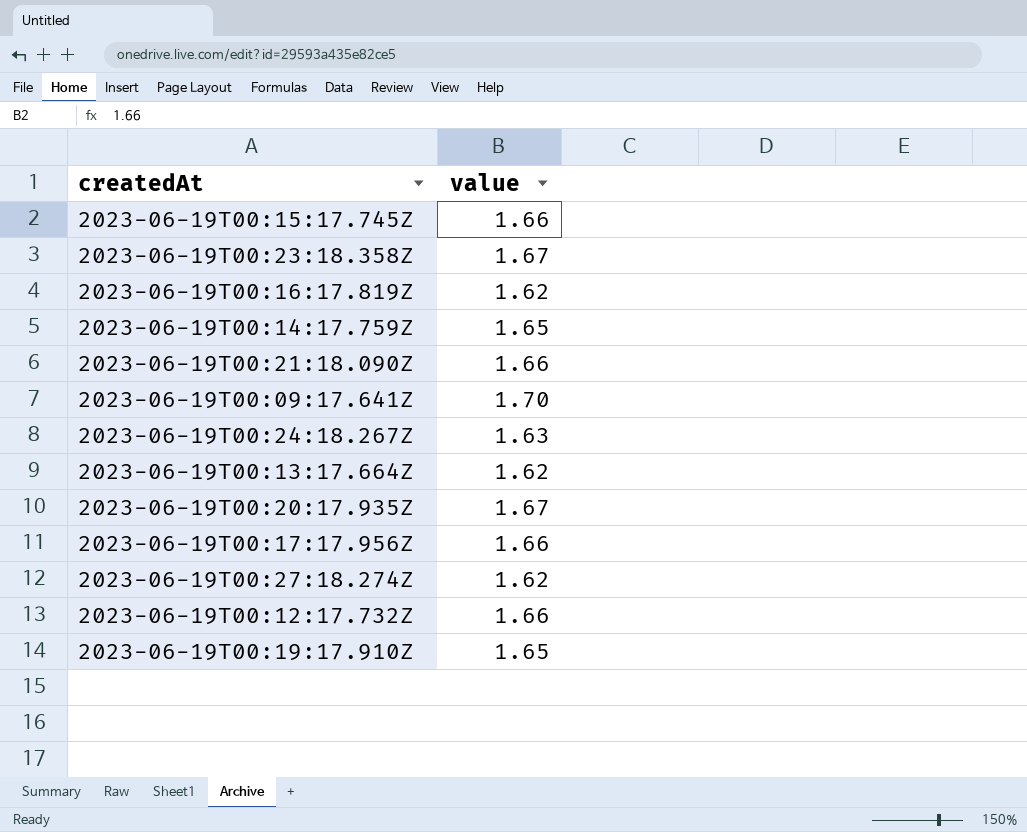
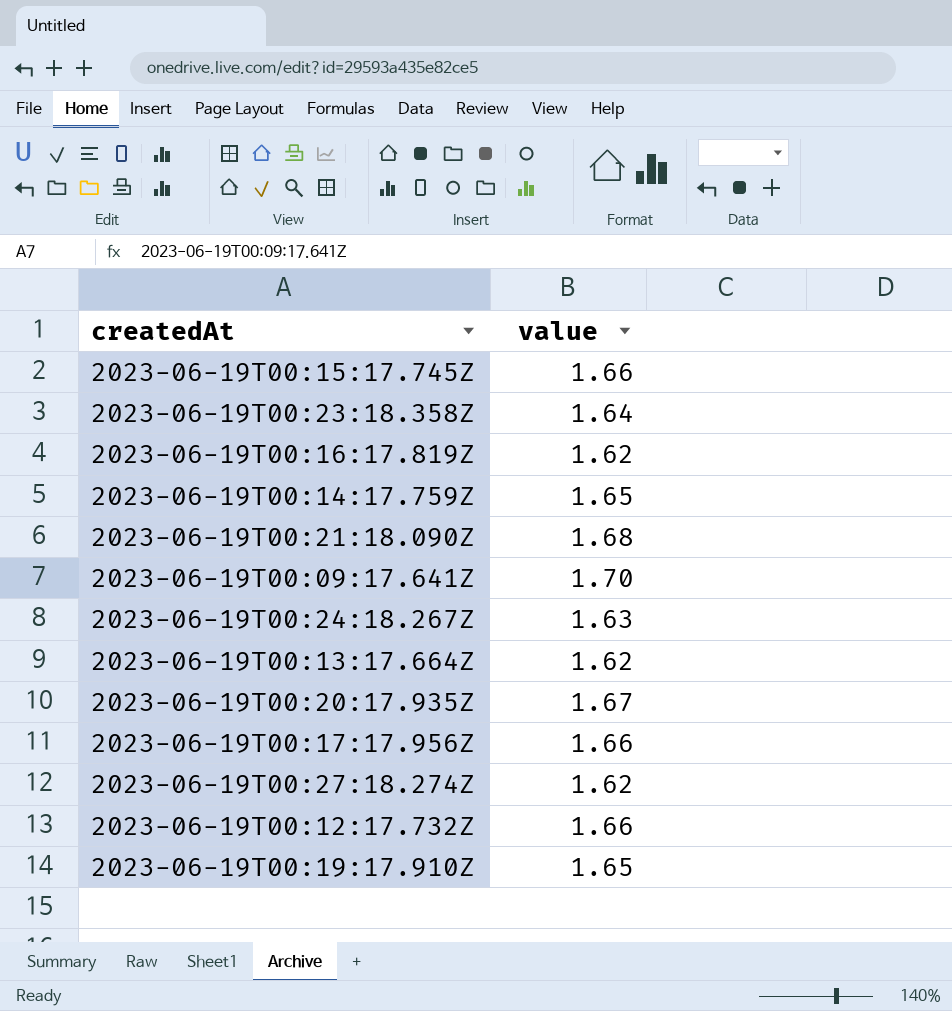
2023-06-19T00:23:18.358Z | value: 1.67 -> 1.64
2023-06-19T00:21:18.090Z | value: 1.66 -> 1.68

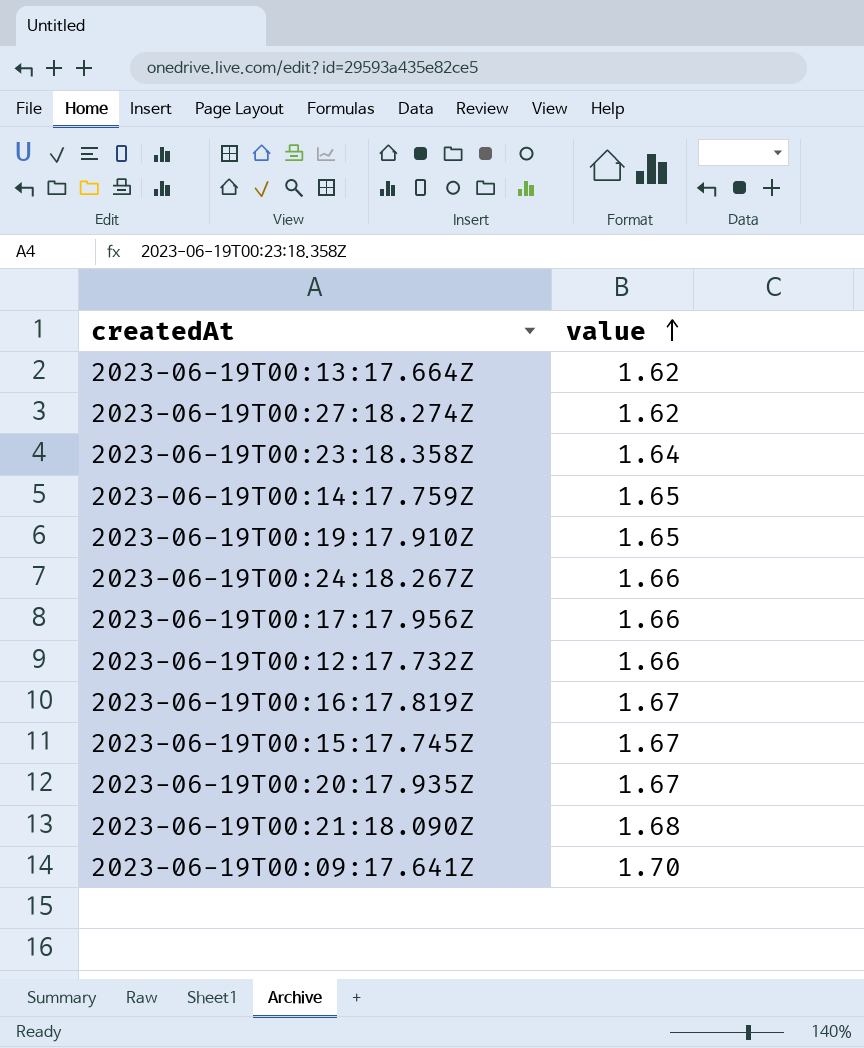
row order: none -> value ascending
2023-06-19T00:24:18.267Z | value: 1.63 -> 1.66
2023-06-19T00:16:17.819Z | value: 1.62 -> 1.67
2023-06-19T00:15:17.745Z | value: 1.66 -> 1.67

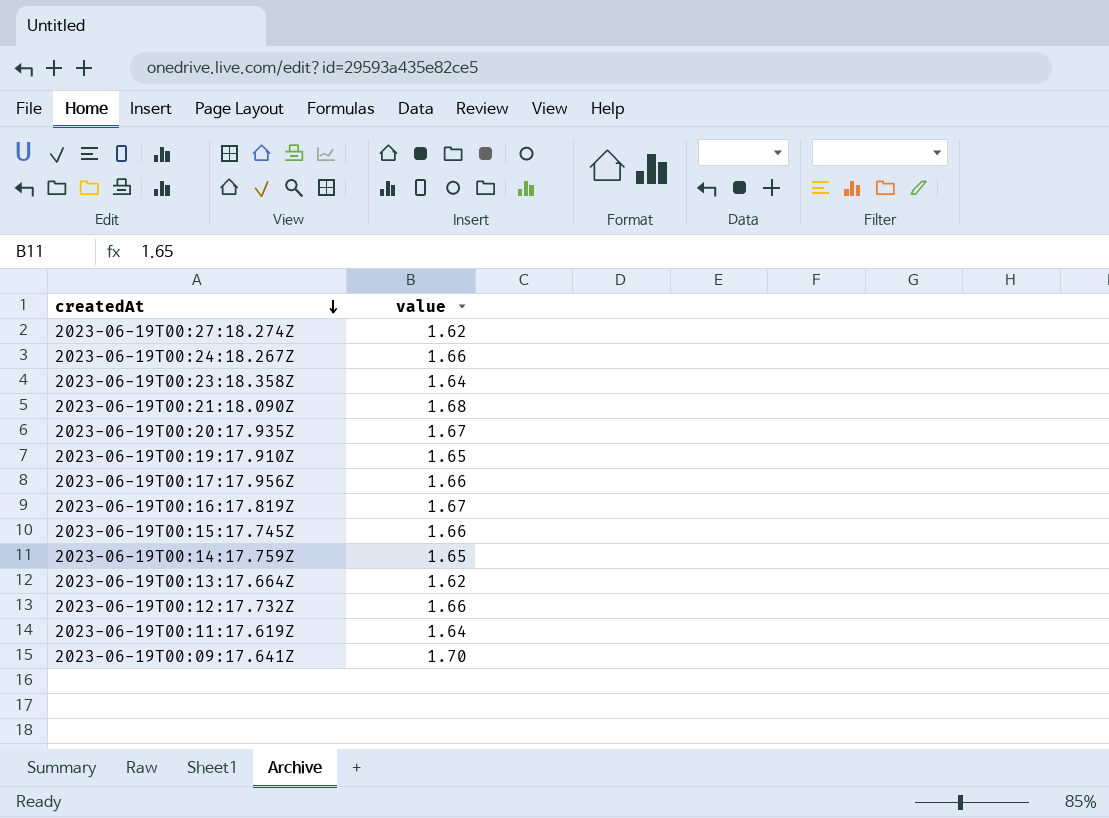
row order: value ascending -> createdAt descending
2023-06-19T00:15:17.745Z | value: 1.67 -> 1.66
row 2023-06-19T00:11:17.619Z: none -> 1.64

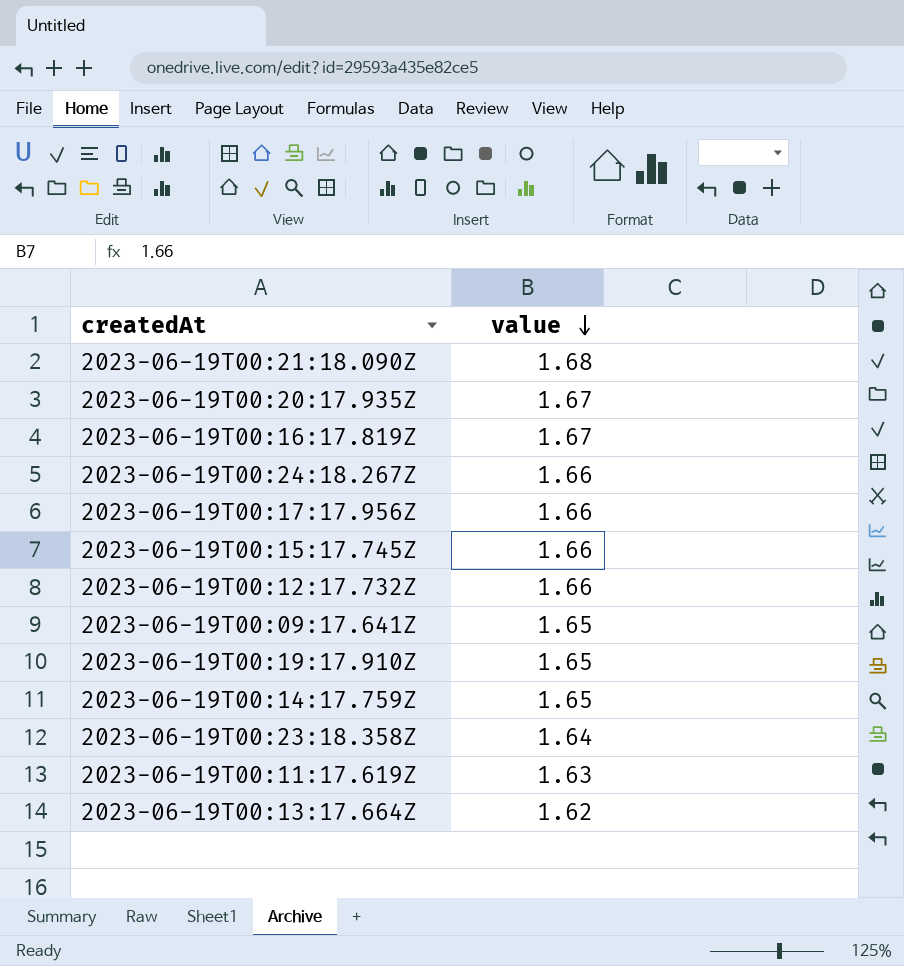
row order: createdAt descending -> value descending
row 2023-06-19T00:27:18.274Z: 1.62 -> none
2023-06-19T00:09:17.641Z | value: 1.70 -> 1.65
2023-06-19T00:11:17.619Z | value: 1.64 -> 1.63

